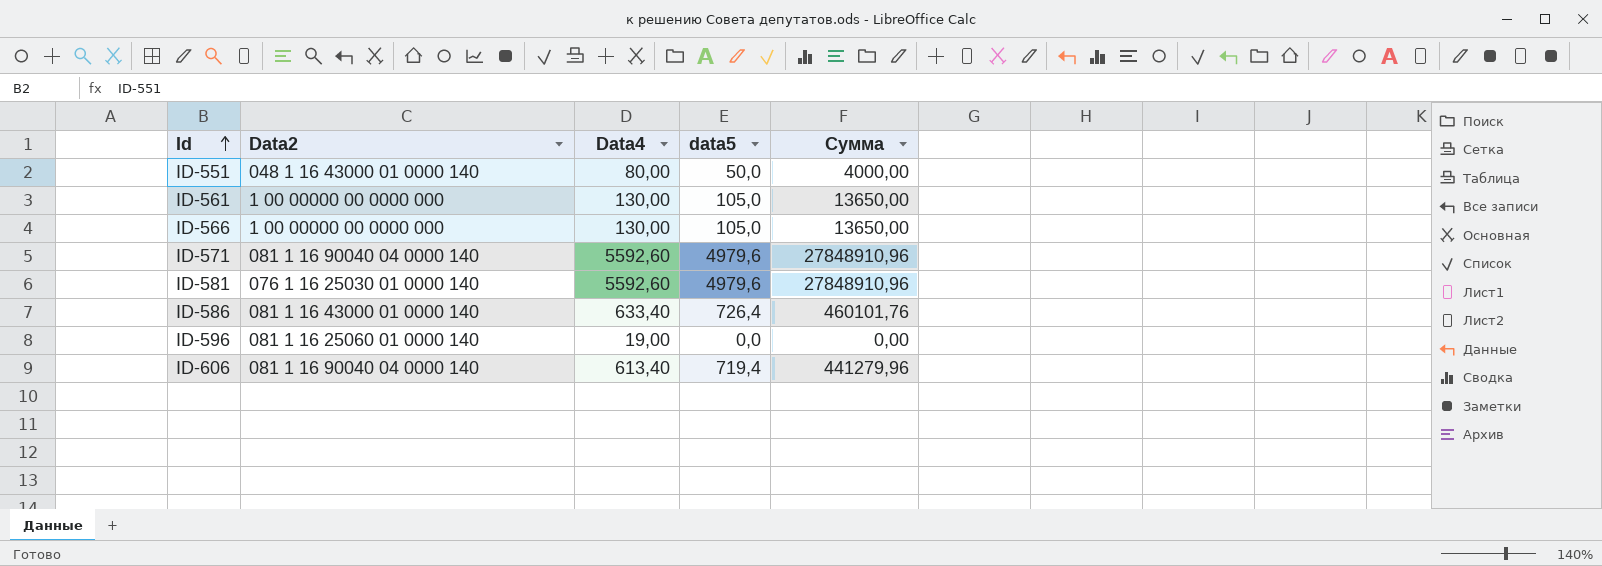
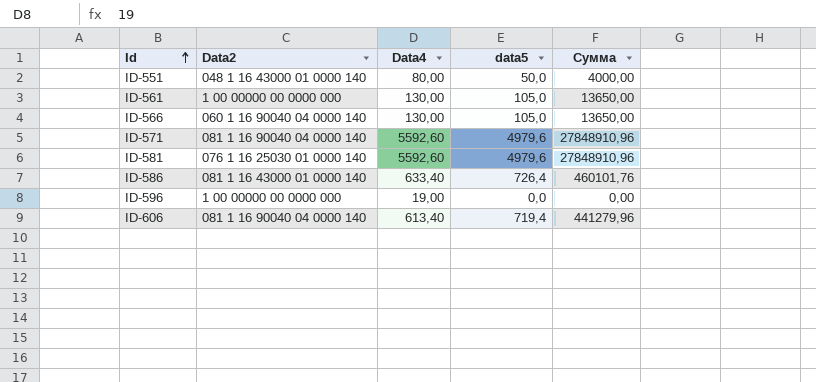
ID-566 | Data2: 1 00 00000 00 0000 000 -> 060 1 16 90040 04 0000 140
ID-596 | Data2: 081 1 16 25060 01 0000 140 -> 1 00 00000 00 0000 000

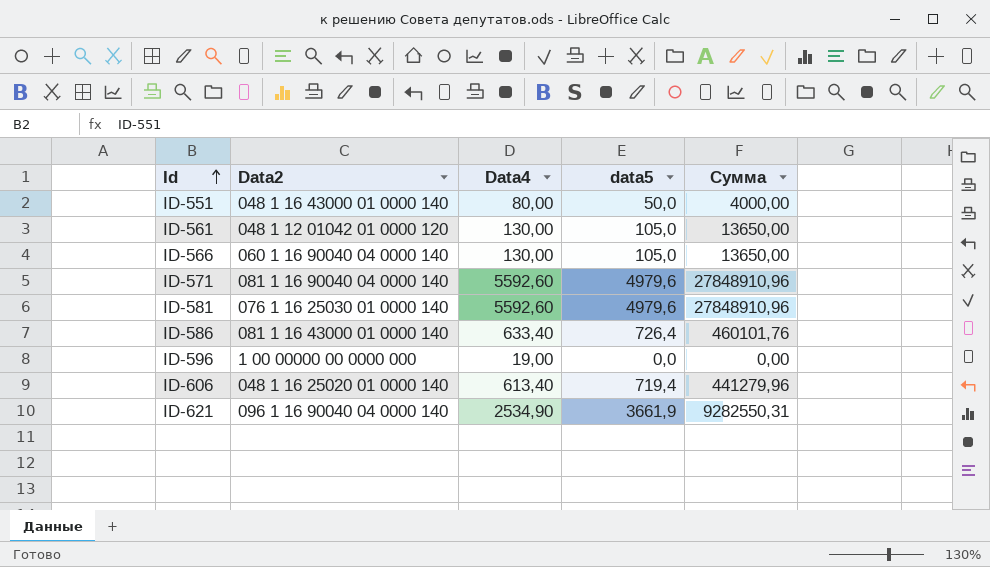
ID-561 | Data2: 1 00 00000 00 0000 000 -> 048 1 12 01042 01 0000 120
ID-606 | Data2: 081 1 16 90040 04 0000 140 -> 048 1 16 25020 01 0000 140
row ID-621: none -> 096 1 16 90040 04 0000 140 | 2534,90 | 3661,9 | 9282550,31

